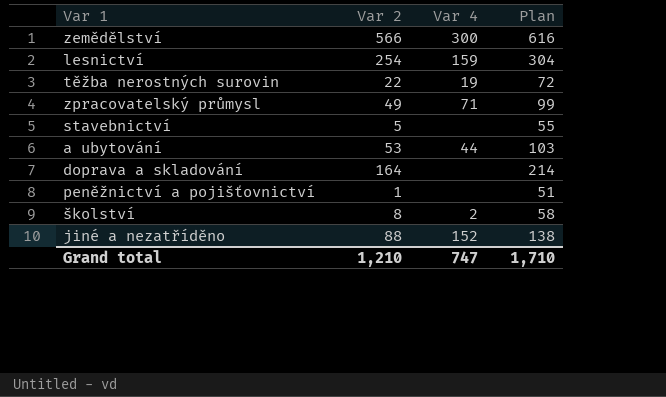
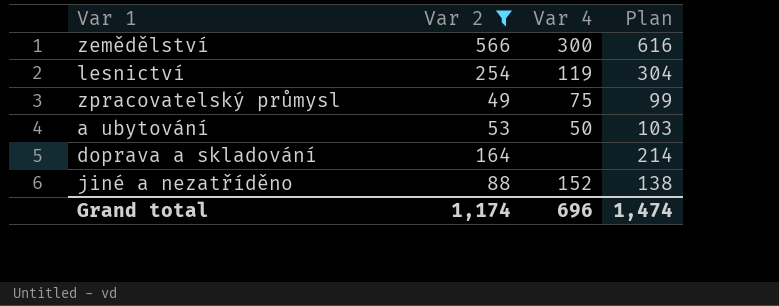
filter: none -> Var 2 >= 49
lesnictví | Var 4: 159 -> 119
zpracovatelský průmysl | Var 4: 71 -> 75
a ubytování | Var 4: 44 -> 50
Grand total | Var 2: 1,210 -> 1,174
Grand total | Var 4: 747 -> 696
Grand total | Plan: 1,710 -> 1,474

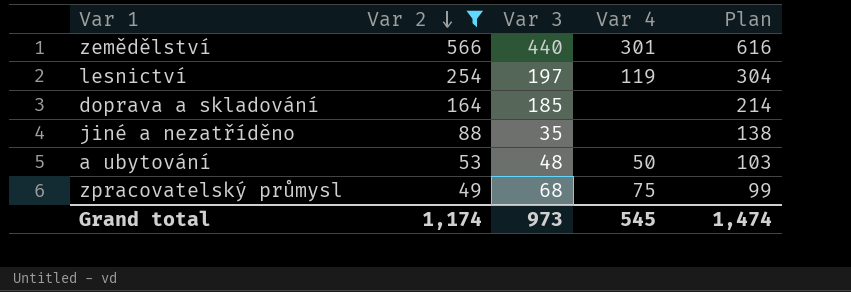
row order: none -> Var 2 descending
column Var 3 | position: none -> 3
zemědělství | Var 4: 300 -> 301
jiné a nezatříděno | Var 4: 152 -> none
Grand total | Var 4: 696 -> 545

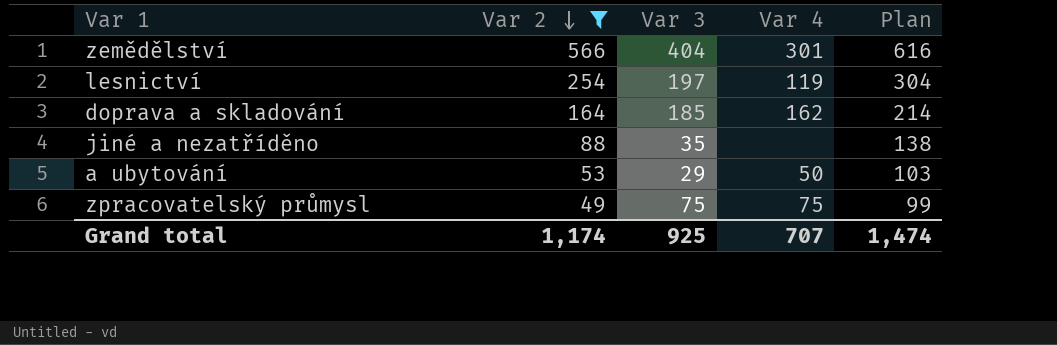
zemědělství | Var 3: 440 -> 404
doprava a skladování | Var 4: none -> 162
a ubytování | Var 3: 48 -> 29
zpracovatelský průmysl | Var 3: 68 -> 75
Grand total | Var 3: 973 -> 925
Grand total | Var 4: 545 -> 707

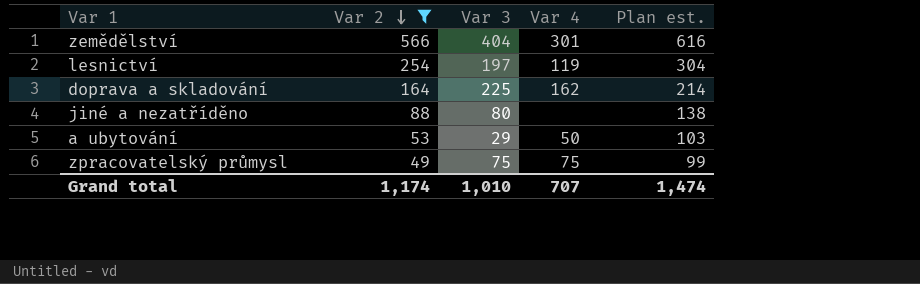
column name: Plan -> Plan est.
doprava a skladování | Var 3: 185 -> 225
jiné a nezatříděno | Var 3: 35 -> 80
Grand total | Var 3: 925 -> 1,010

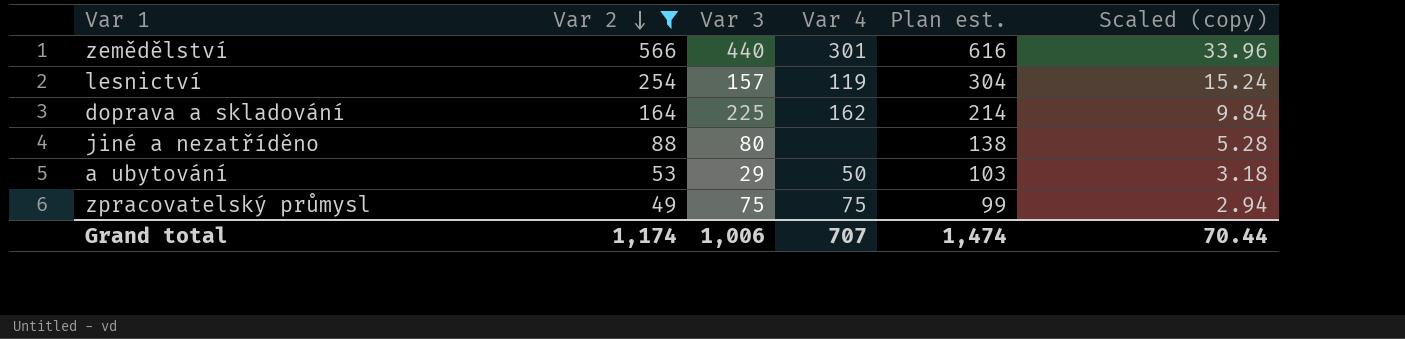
column Scaled (copy) | formula: none -> [Var 2] * 0.06
zemědělství | Var 3: 404 -> 440
lesnictví | Var 3: 197 -> 157
Grand total | Var 3: 1,010 -> 1,006

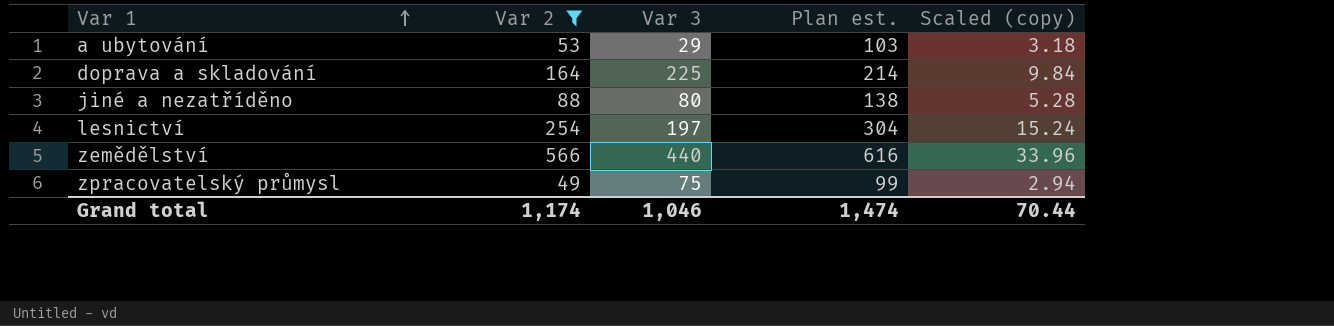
row order: Var 2 descending -> Var 1 ascending
column Var 4 | position: 4 -> none
lesnictví | Var 3: 157 -> 197
Grand total | Var 3: 1,006 -> 1,046

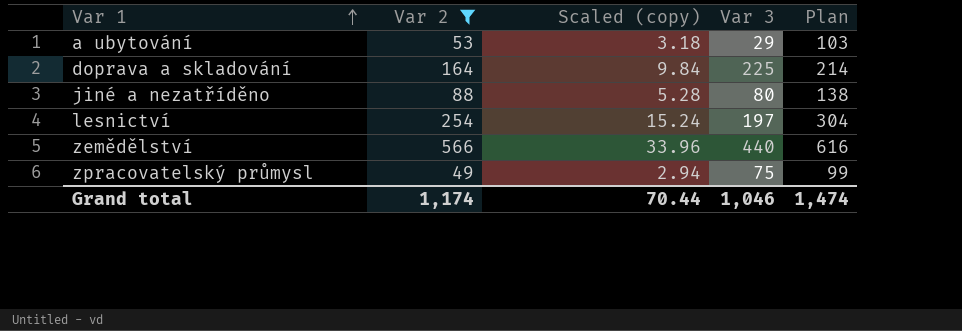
column Scaled (copy) | position: 5 -> 3
column name: Plan est. -> Plan

